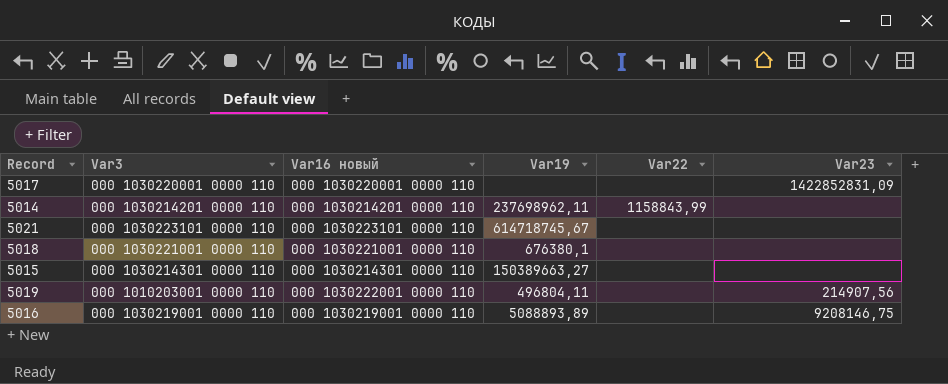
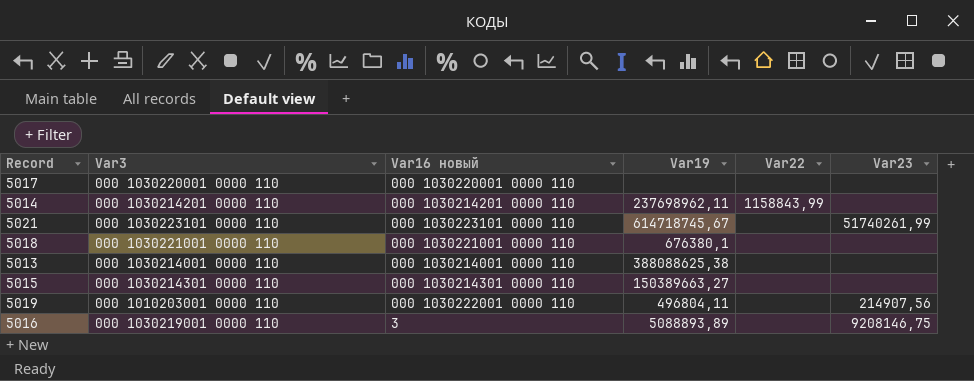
5017 | Var23: 1422852831,09 -> none
5021 | Var23: none -> 51740261,99
row 5013: none -> 000 1030214001 0000 110 | 000 1030214001 0000 110 | 388088625,38 | none | none
5016 | Var16 новый: 000 1030219001 0000 110 -> 3

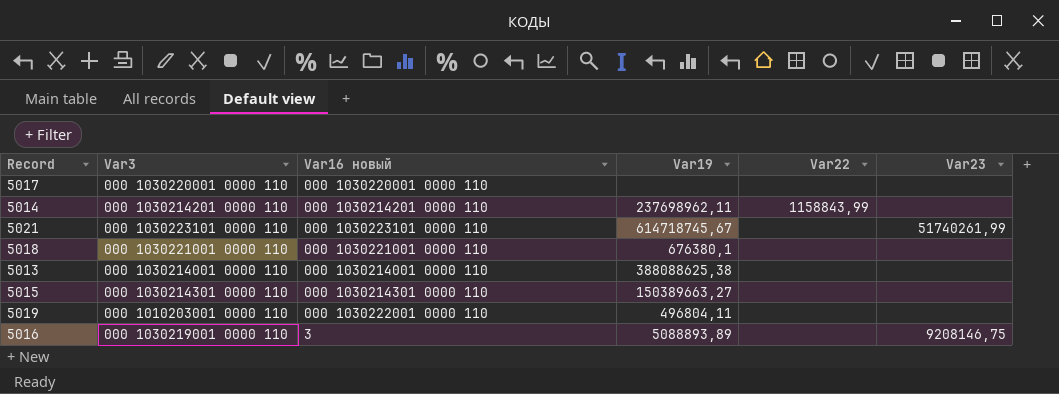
5019 | Var23: 214907,56 -> none

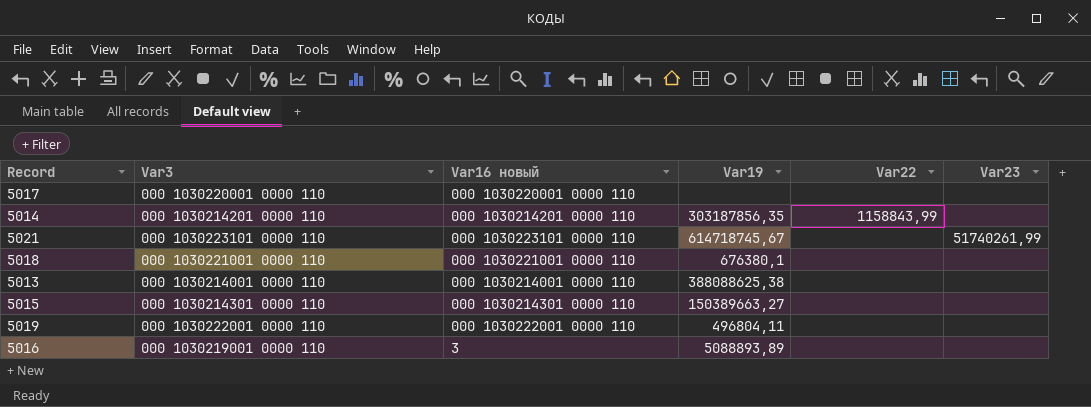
5014 | Var19: 237698962,11 -> 303187856,35
5019 | Var3: 000 1010203001 0000 110 -> 000 1030222001 0000 110
5016 | Var23: 9208146,75 -> none

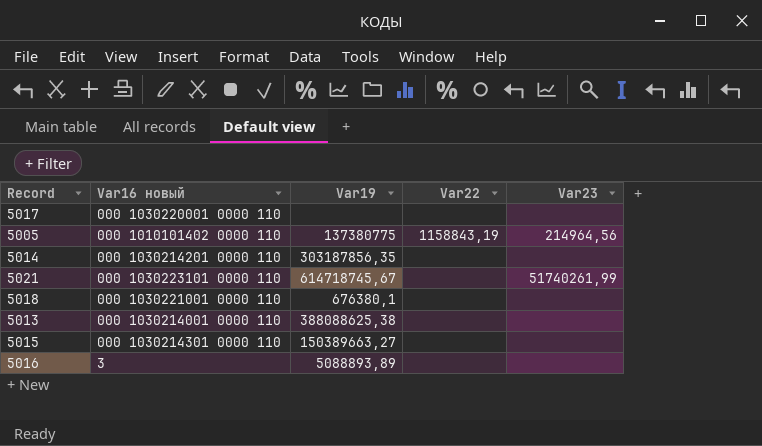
column Var3 | position: 2 -> none
row 5019: 000 1030222001 0000 110 | 000 1030222001 0000 110 | 496804,11 | none | none -> none
row 5005: none -> 000 1010101402 0000 110 | 137380775 | 1158843,19 | 214964,56
5014 | Var22: 1158843,99 -> none

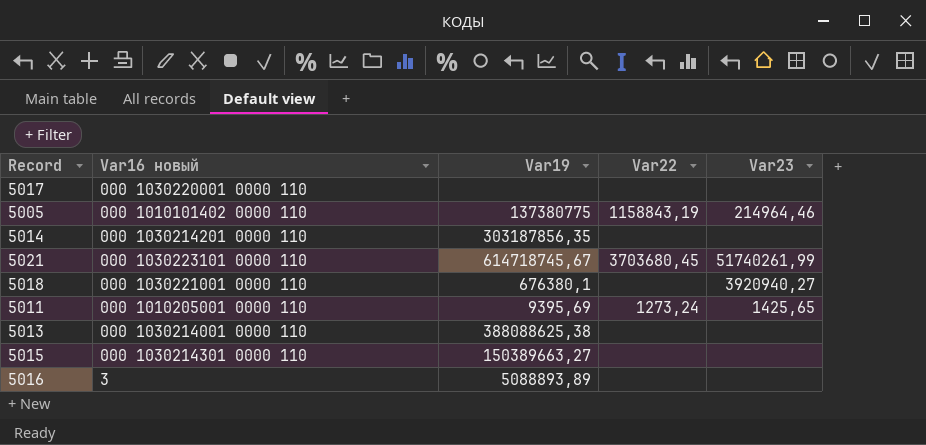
5005 | Var23: 214964,56 -> 214964,46
5021 | Var22: none -> 3703680,45
5018 | Var23: none -> 3920940,27
row 5011: none -> 000 1010205001 0000 110 | 9395,69 | 1273,24 | 1425,65

